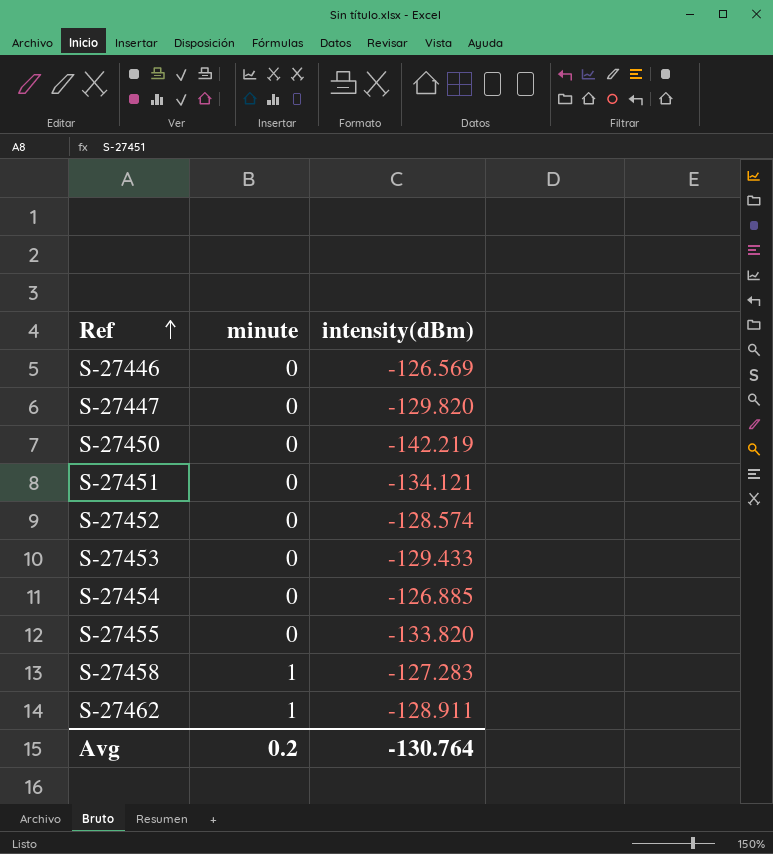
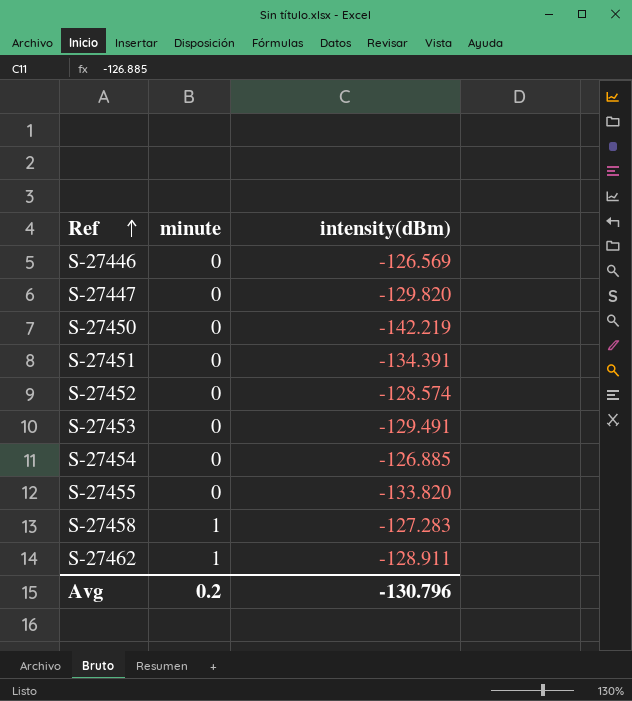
S-27451 | intensity(dBm): -134.121 -> -134.391
S-27453 | intensity(dBm): -129.433 -> -129.491
Avg | intensity(dBm): -130.764 -> -130.796

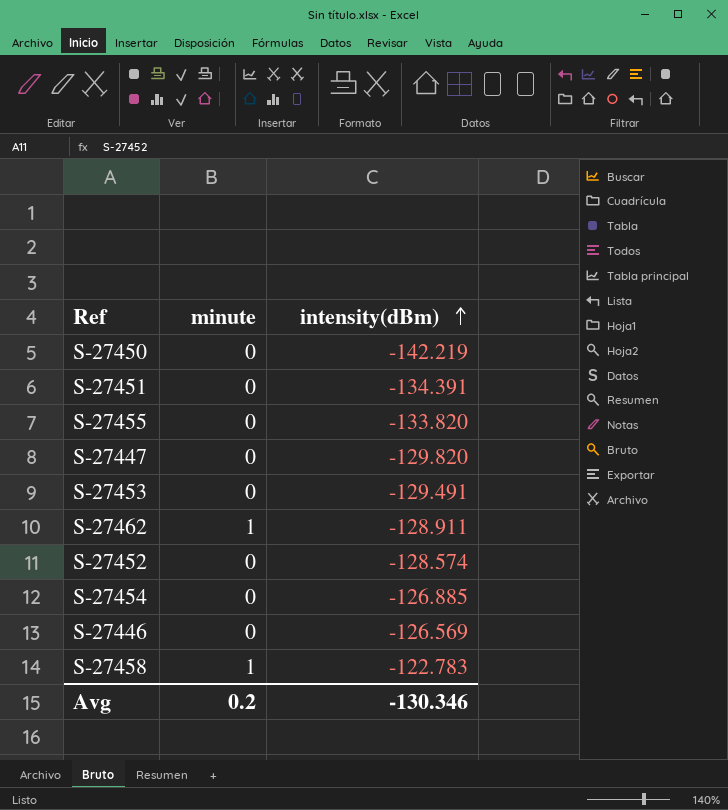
row order: Ref ascending -> intensity(dBm) ascending
S-27458 | intensity(dBm): -127.283 -> -122.783
Avg | intensity(dBm): -130.796 -> -130.346

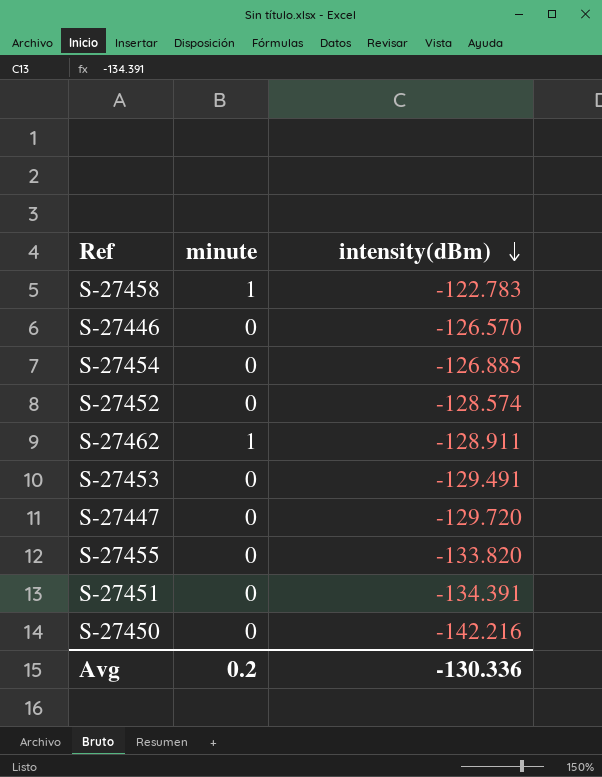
row order: intensity(dBm) ascending -> intensity(dBm) descending
S-27446 | intensity(dBm): -126.569 -> -126.570
S-27447 | intensity(dBm): -129.820 -> -129.720
S-27450 | intensity(dBm): -142.219 -> -142.216
Avg | intensity(dBm): -130.346 -> -130.336

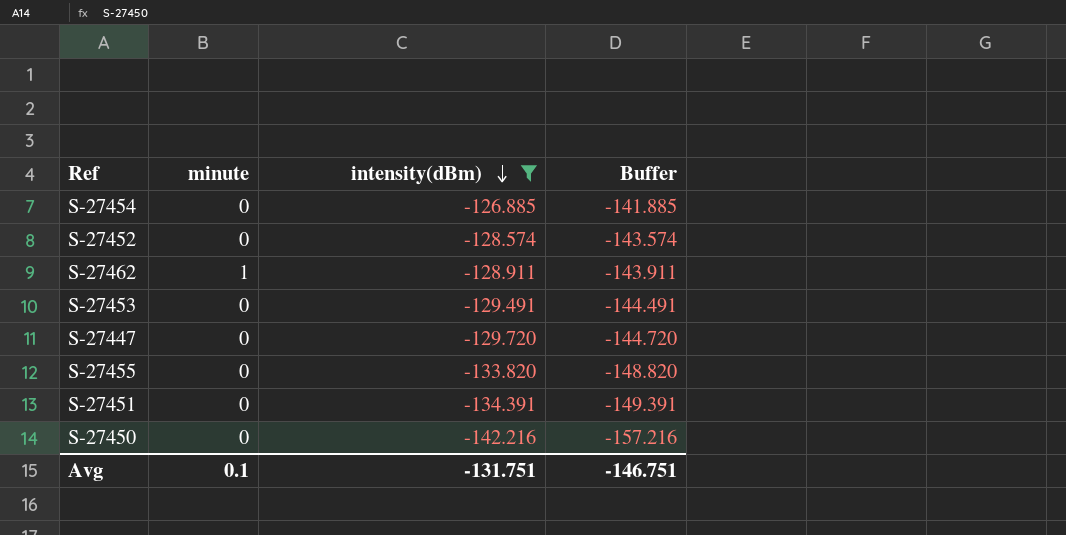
filter: none -> intensity(dBm) <= -126.885
column Buffer | formula: none -> [intensity(dBm)] - 15
Avg | minute: 0.2 -> 0.1
Avg | intensity(dBm): -130.336 -> -131.751

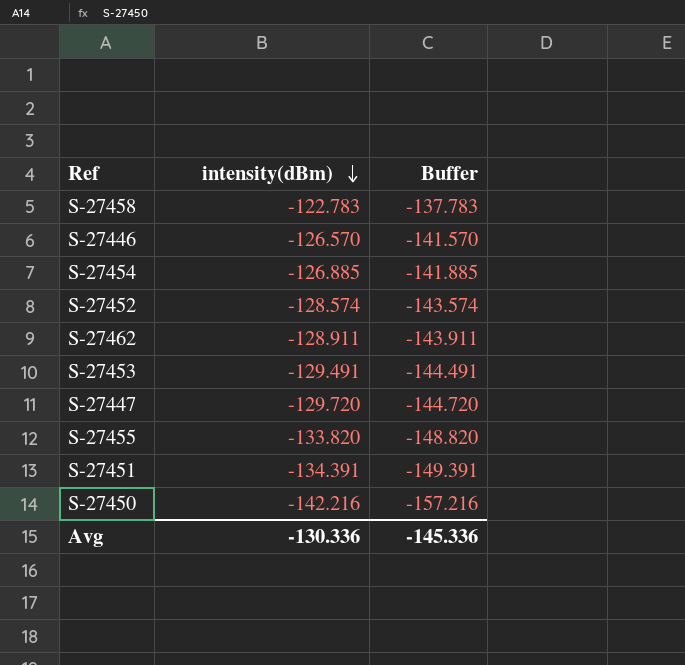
filter: intensity(dBm) <= -126.885 -> none
column minute | position: 2 -> none
Avg | intensity(dBm): -131.751 -> -130.336
Avg | Buffer: -146.751 -> -145.336

